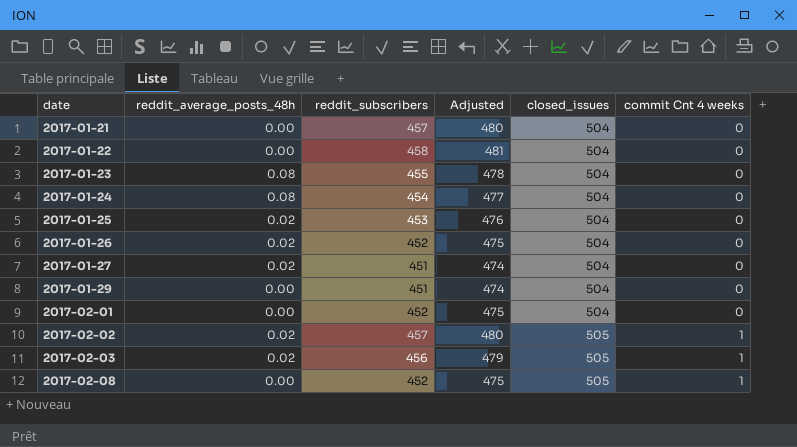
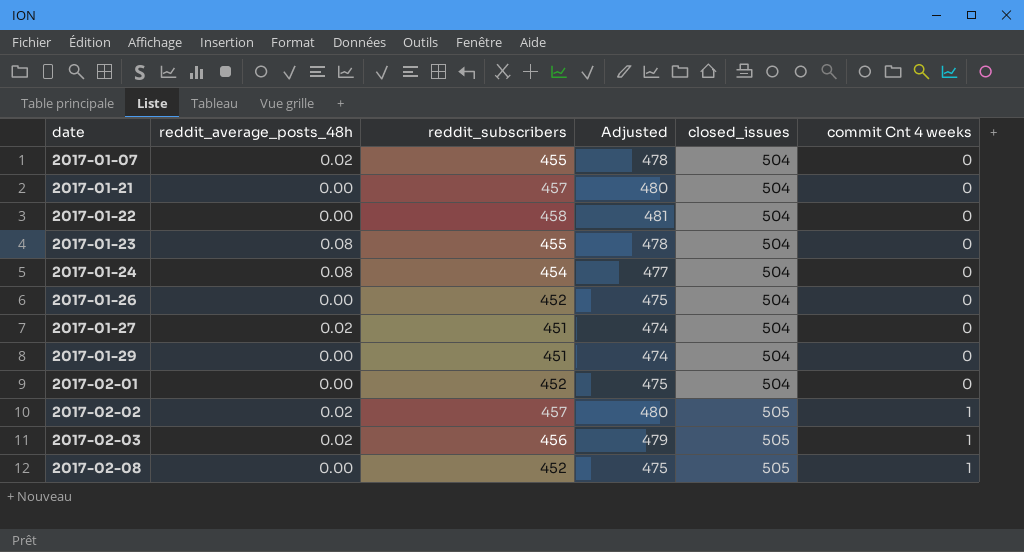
row 2017-01-25: 0.02 | 453 | 476 | 504 | 0 -> none
row 2017-01-07: none -> 0.02 | 455 | 478 | 504 | 0
2017-01-26 | reddit_average_posts_48h: 0.02 -> 0.00

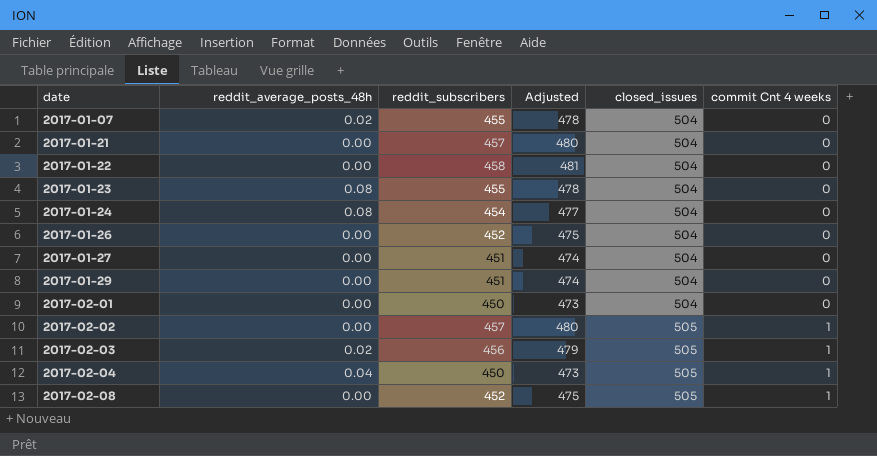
2017-01-27 | reddit_average_posts_48h: 0.02 -> 0.00
2017-02-01 | reddit_subscribers: 452 -> 450
2017-02-01 | Adjusted: 475 -> 473
2017-02-02 | reddit_average_posts_48h: 0.02 -> 0.00
row 2017-02-04: none -> 0.04 | 450 | 473 | 505 | 1

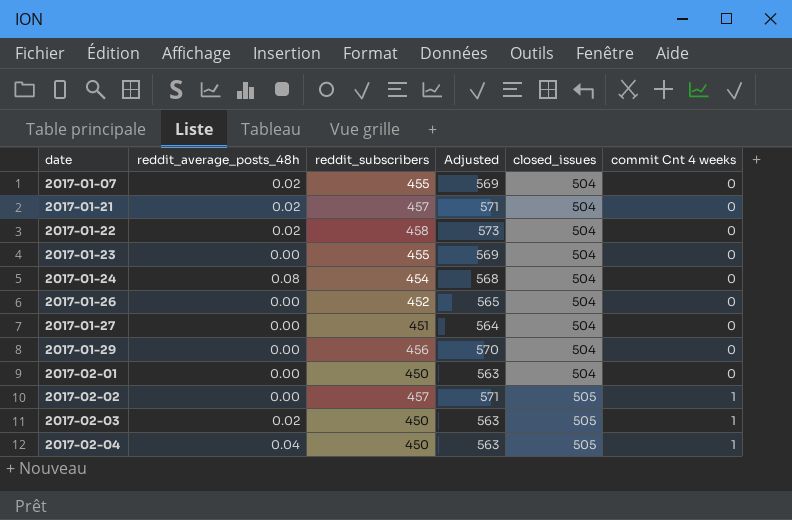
column Adjusted | formula: [reddit_subscribers] * 1.05 -> [reddit_subscribers] * 1.25
row 2017-02-08: 0.00 | 452 | 475 | 505 | 1 -> none
2017-01-21 | reddit_average_posts_48h: 0.00 -> 0.02
2017-01-22 | reddit_average_posts_48h: 0.00 -> 0.02
2017-01-23 | reddit_average_posts_48h: 0.08 -> 0.00
2017-01-29 | reddit_subscribers: 451 -> 456
2017-02-03 | reddit_subscribers: 456 -> 450

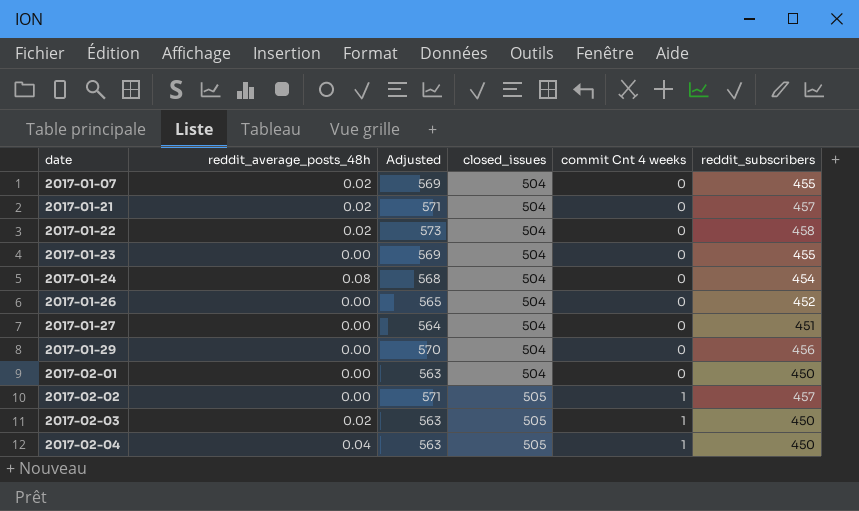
column reddit_subscribers | position: 3 -> 6

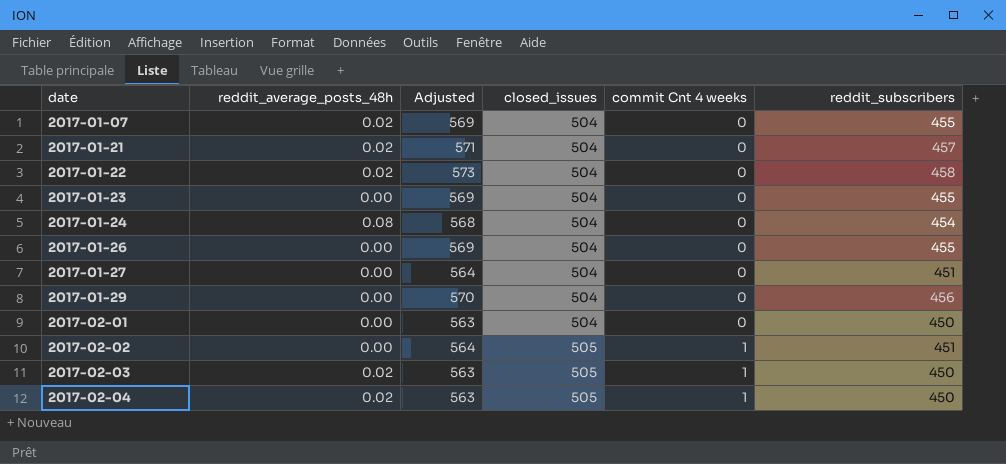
2017-01-26 | Adjusted: 565 -> 569
2017-01-26 | reddit_subscribers: 452 -> 455
2017-02-02 | Adjusted: 571 -> 564
2017-02-02 | reddit_subscribers: 457 -> 451
2017-02-04 | reddit_average_posts_48h: 0.04 -> 0.02

